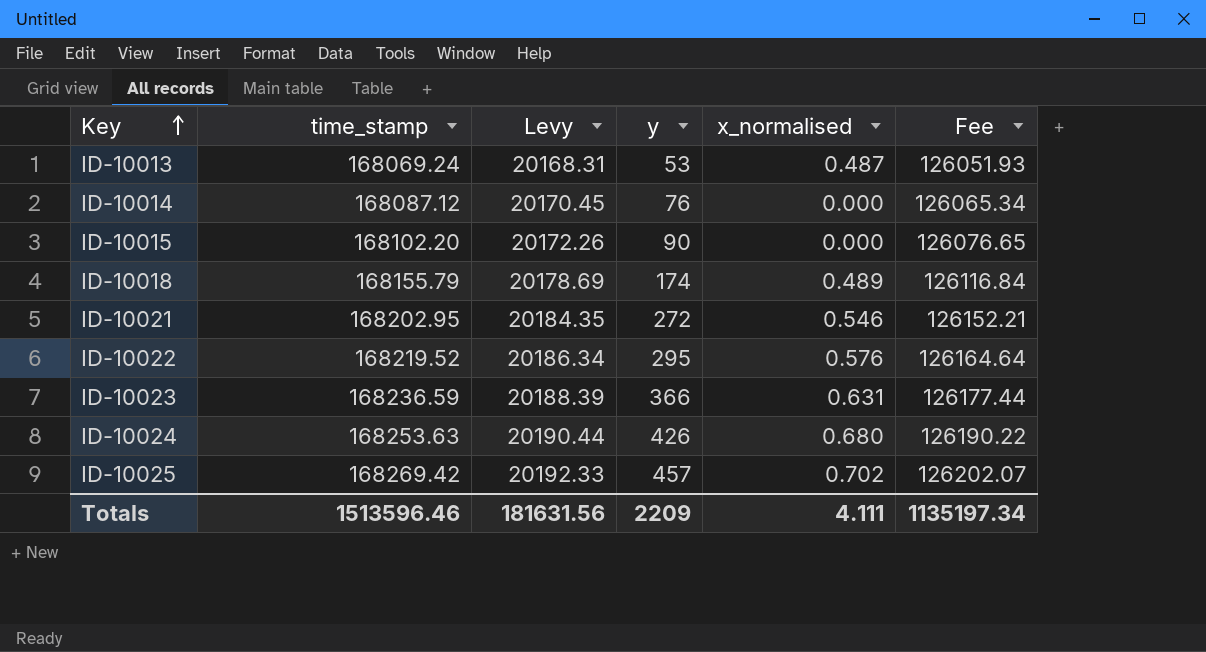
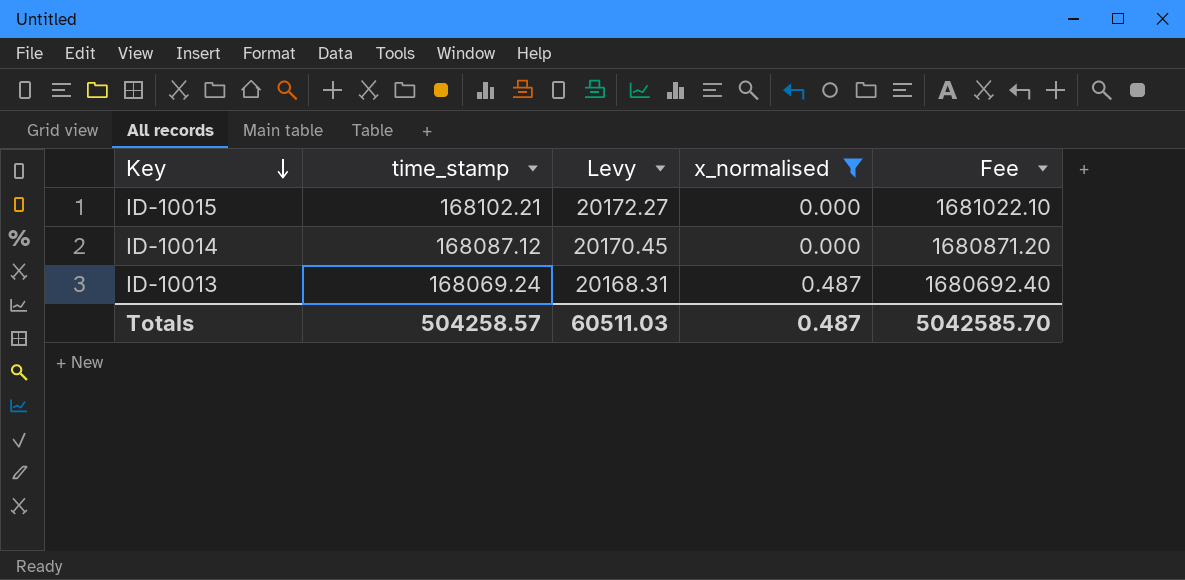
filter: none -> x_normalised <= 0.487
row order: Key ascending -> Key descending
column y | position: 4 -> none
column Fee | formula: [time_stamp] * 0.75 -> [time_stamp] * 10
ID-10015 | time_stamp: 168102.20 -> 168102.21
ID-10015 | Levy: 20172.26 -> 20172.27
Totals | time_stamp: 1513596.46 -> 504258.57
Totals | Levy: 181631.56 -> 60511.03
Totals | x_normalised: 4.111 -> 0.487
Totals | Fee: 1135197.34 -> 5042585.70

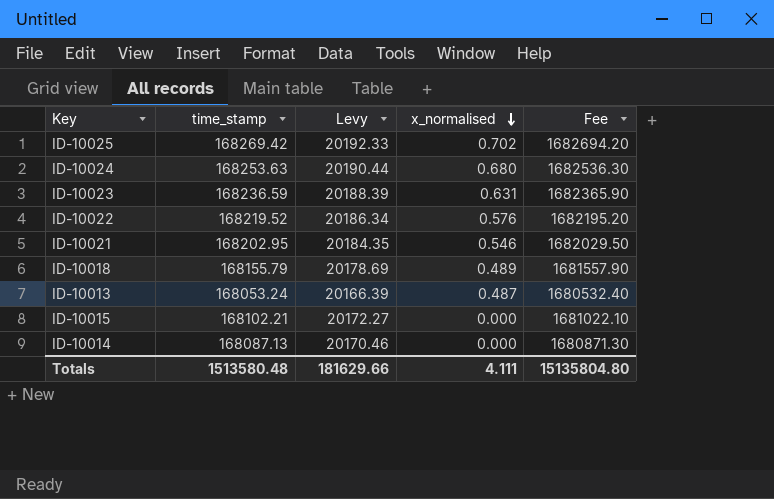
filter: x_normalised <= 0.487 -> none
row order: Key descending -> x_normalised descending
ID-10013 | time_stamp: 168069.24 -> 168053.24
ID-10013 | Levy: 20168.31 -> 20166.39
ID-10013 | Fee: 1680692.40 -> 1680532.40
ID-10014 | time_stamp: 168087.12 -> 168087.13
ID-10014 | Levy: 20170.45 -> 20170.46
ID-10014 | Fee: 1680871.20 -> 1680871.30
Totals | time_stamp: 504258.57 -> 1513580.48
Totals | Levy: 60511.03 -> 181629.66
Totals | x_normalised: 0.487 -> 4.111
Totals | Fee: 5042585.70 -> 15135804.80

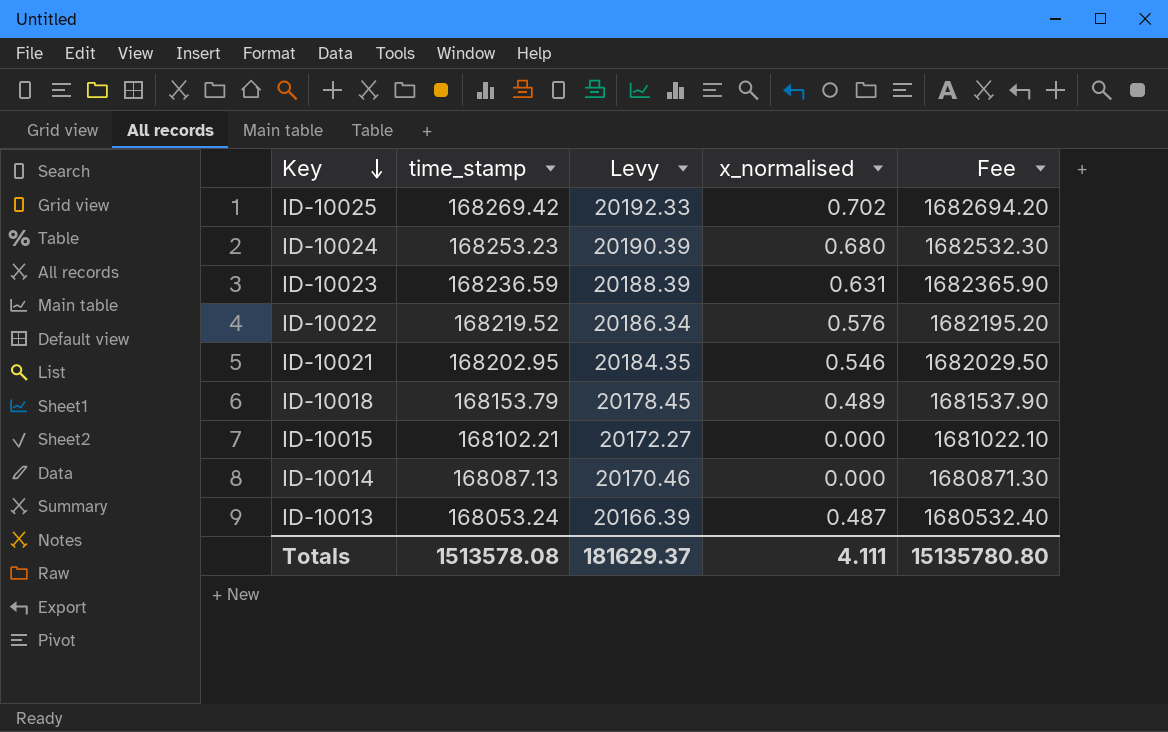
row order: x_normalised descending -> Key descending
ID-10024 | time_stamp: 168253.63 -> 168253.23
ID-10024 | Levy: 20190.44 -> 20190.39
ID-10024 | Fee: 1682536.30 -> 1682532.30
ID-10018 | time_stamp: 168155.79 -> 168153.79
ID-10018 | Levy: 20178.69 -> 20178.45
ID-10018 | Fee: 1681557.90 -> 1681537.90
Totals | time_stamp: 1513580.48 -> 1513578.08
Totals | Levy: 181629.66 -> 181629.37
Totals | Fee: 15135804.80 -> 15135780.80

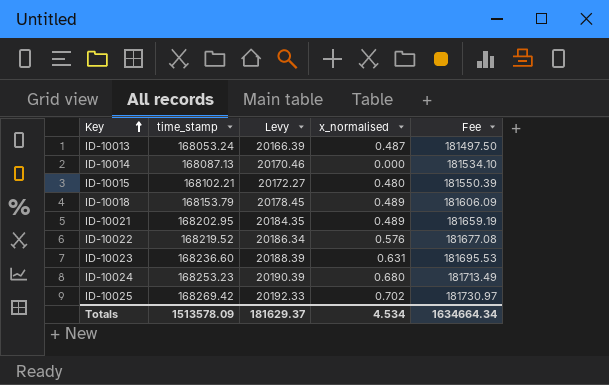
row order: Key descending -> Key ascending
column Fee | formula: [time_stamp] * 10 -> [time_stamp] * 1.08
ID-10015 | x_normalised: 0.000 -> 0.480
ID-10021 | x_normalised: 0.546 -> 0.489
ID-10023 | time_stamp: 168236.59 -> 168236.60
Totals | time_stamp: 1513578.08 -> 1513578.09
Totals | x_normalised: 4.111 -> 4.534
Totals | Fee: 15135780.80 -> 1634664.34

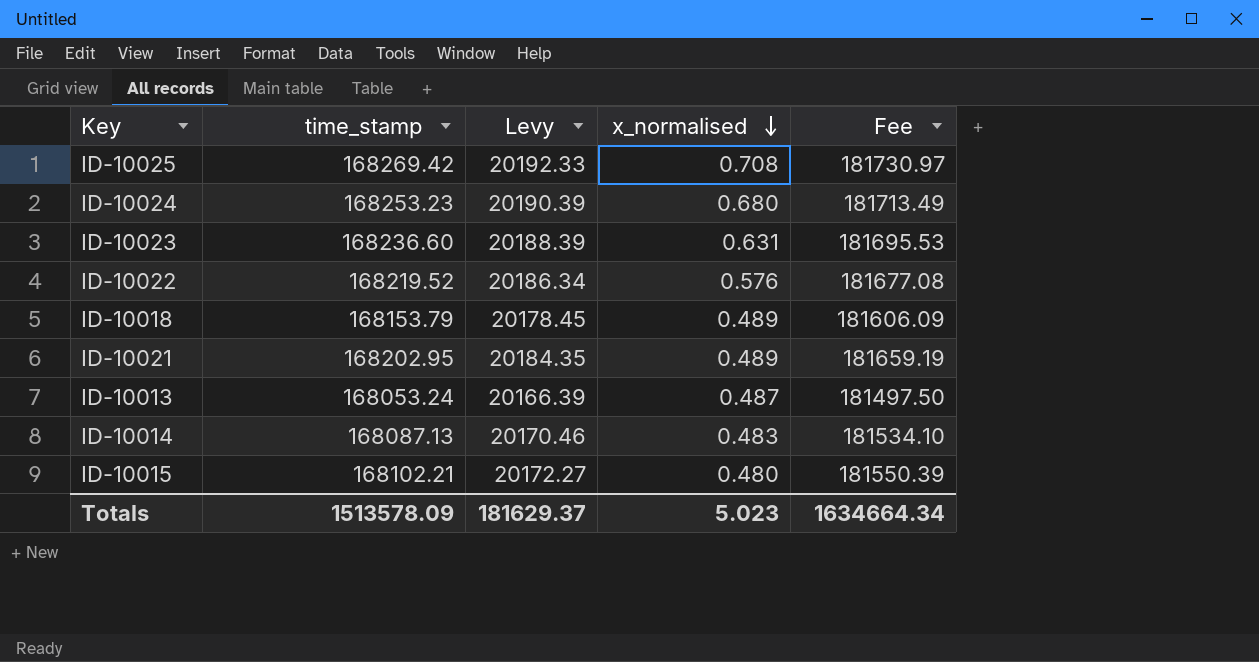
row order: Key ascending -> x_normalised descending
ID-10025 | x_normalised: 0.702 -> 0.708
ID-10014 | x_normalised: 0.000 -> 0.483
Totals | x_normalised: 4.534 -> 5.023

